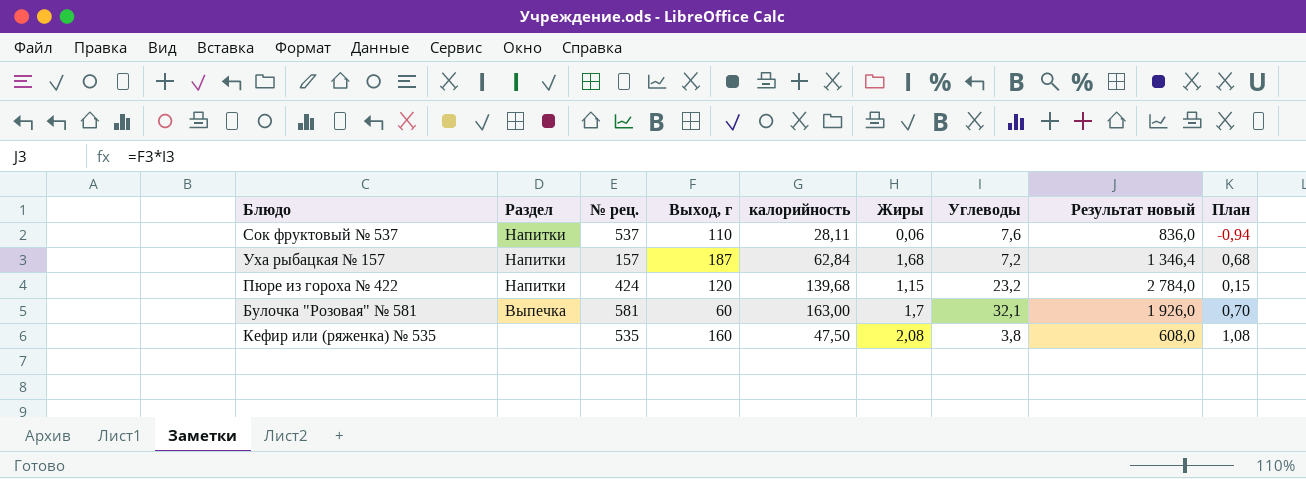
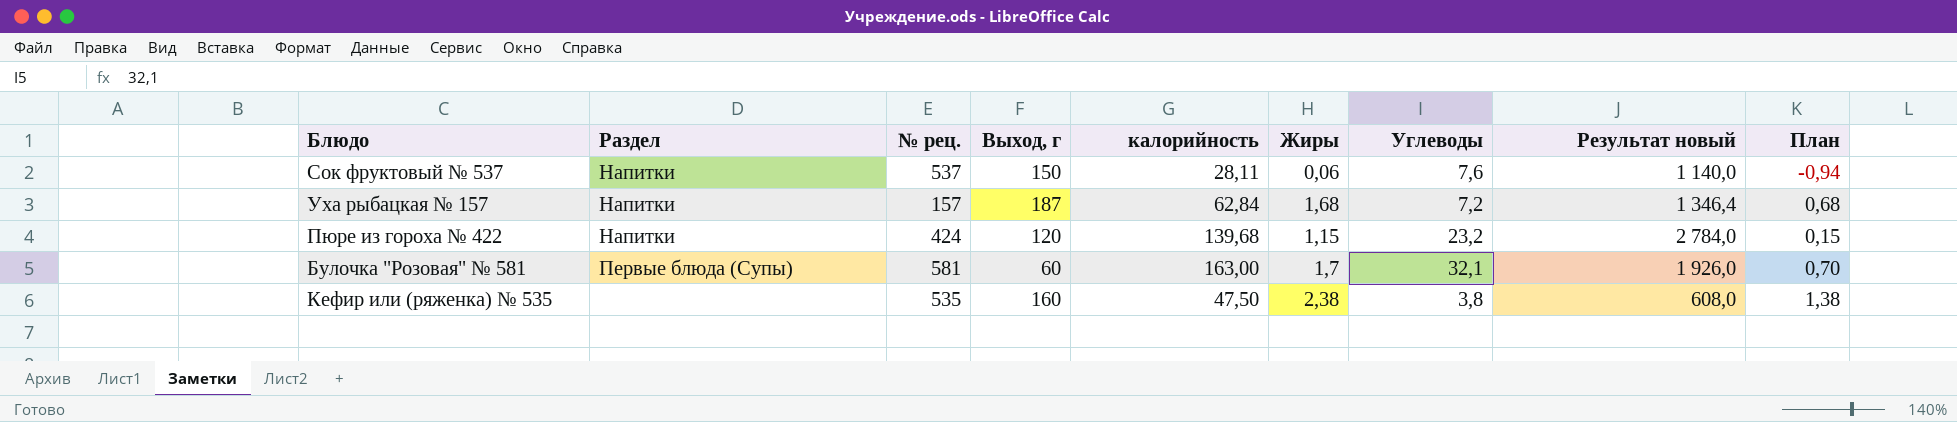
Сок фруктовый № 537 | Выход, г: 110 -> 150
Сок фруктовый № 537 | Результат новый: 836,0 -> 1 140,0
Булочка "Розовая" № 581 | Раздел: Выпечка -> Первые блюда (Супы)
Кефир или (ряженка) № 535 | Жиры: 2,08 -> 2,38
Кефир или (ряженка) № 535 | План: 1,08 -> 1,38

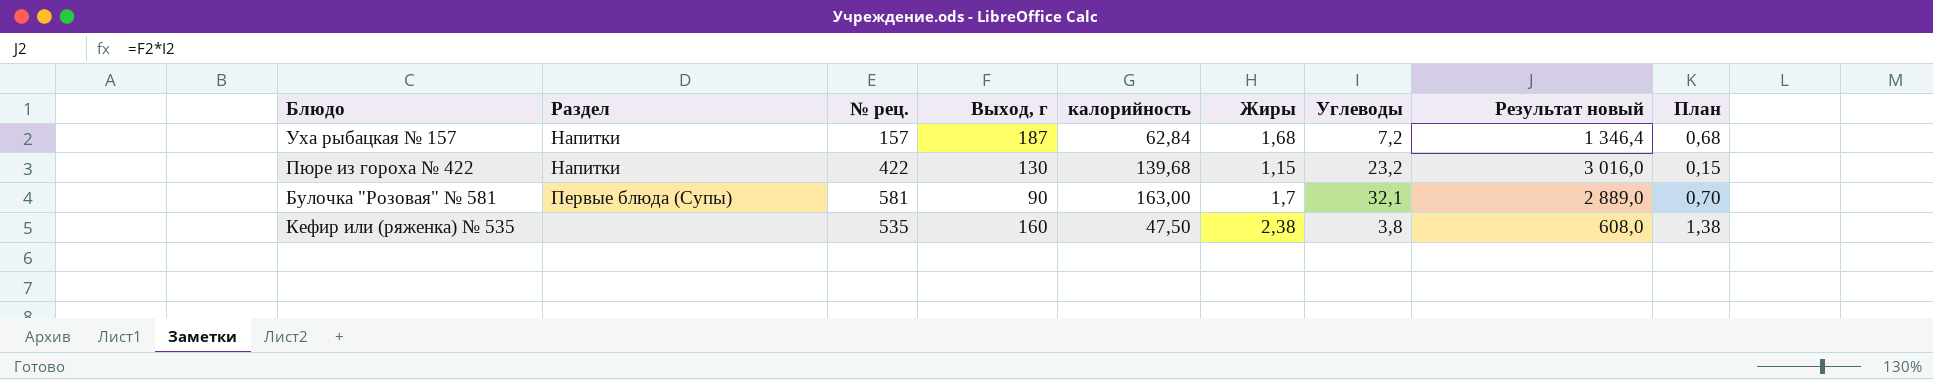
row Сок фруктовый № 537: Напитки | 537 | 150 | 28,11 | 0,06 | 7,6 | 1 140,0 | -0,94 -> none
Пюре из гороха № 422 | № рец.: 424 -> 422
Пюре из гороха № 422 | Выход, г: 120 -> 130
Пюре из гороха № 422 | Результат новый: 2 784,0 -> 3 016,0
Булочка "Розовая" № 581 | Выход, г: 60 -> 90
Булочка "Розовая" № 581 | Результат новый: 1 926,0 -> 2 889,0

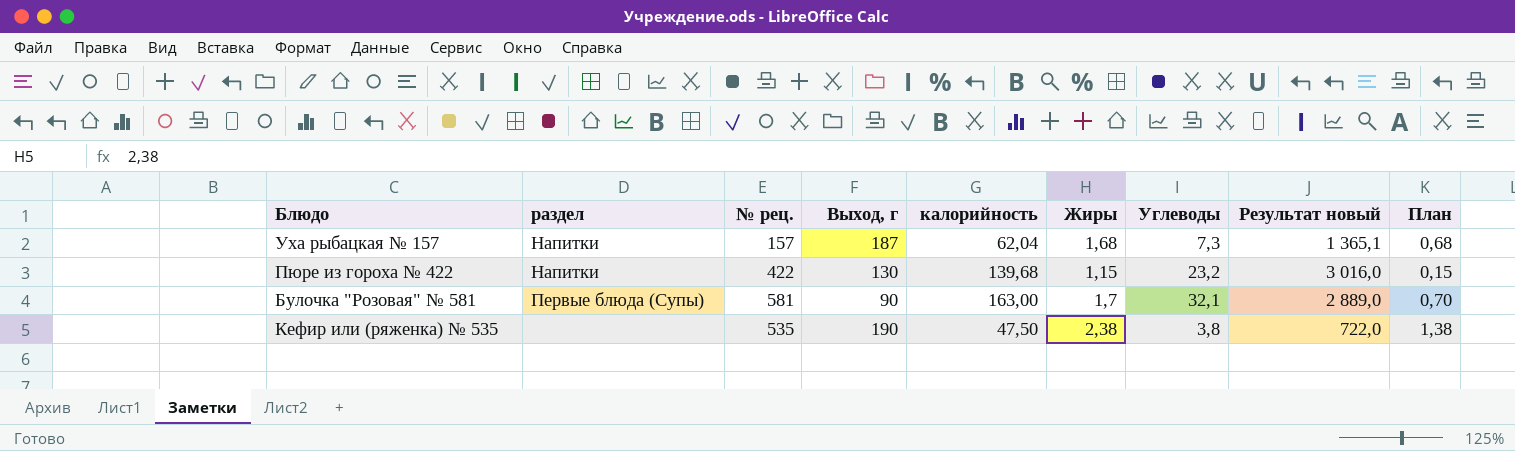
column name: Раздел -> раздел
Уха рыбацкая № 157 | калорийность: 62,84 -> 62,04
Уха рыбацкая № 157 | Углеводы: 7,2 -> 7,3
Уха рыбацкая № 157 | Результат новый: 1 346,4 -> 1 365,1
Кефир или (ряженка) № 535 | Выход, г: 160 -> 190
Кефир или (ряженка) № 535 | Результат новый: 608,0 -> 722,0

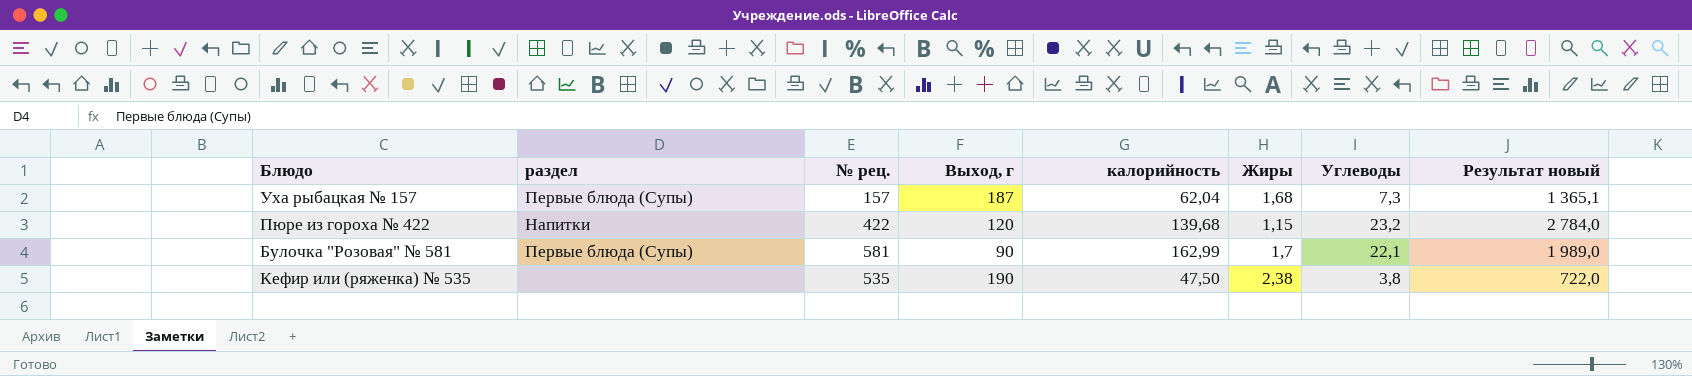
column План | formula: [Жиры] - 1 -> none
Уха рыбацкая № 157 | раздел: Напитки -> Первые блюда (Супы)
Пюре из гороха № 422 | Выход, г: 130 -> 120
Пюре из гороха № 422 | Результат новый: 3 016,0 -> 2 784,0
Булочка "Розовая" № 581 | калорийность: 163,00 -> 162,99
Булочка "Розовая" № 581 | Углеводы: 32,1 -> 22,1
Булочка "Розовая" № 581 | Результат новый: 2 889,0 -> 1 989,0

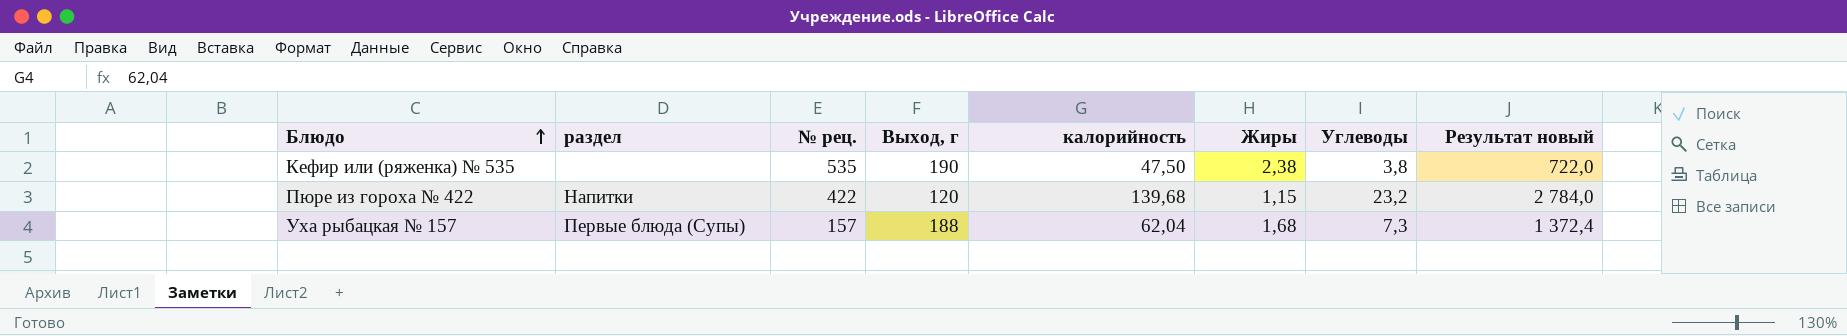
row order: none -> Блюдо ascending
row Булочка "Розовая" № 581: Первые блюда (Супы) | 581 | 90 | 162,99 | 1,7 | 22,1 | 1 989,0 -> none
Уха рыбацкая № 157 | Выход, г: 187 -> 188
Уха рыбацкая № 157 | Результат новый: 1 365,1 -> 1 372,4

